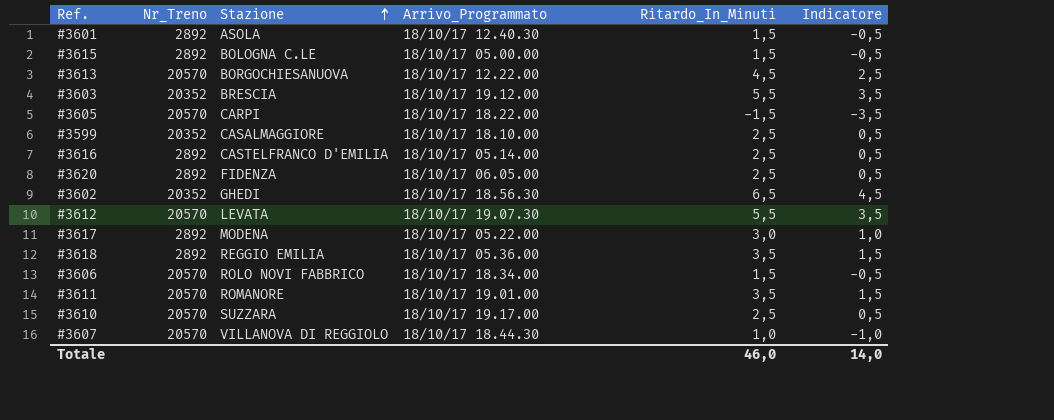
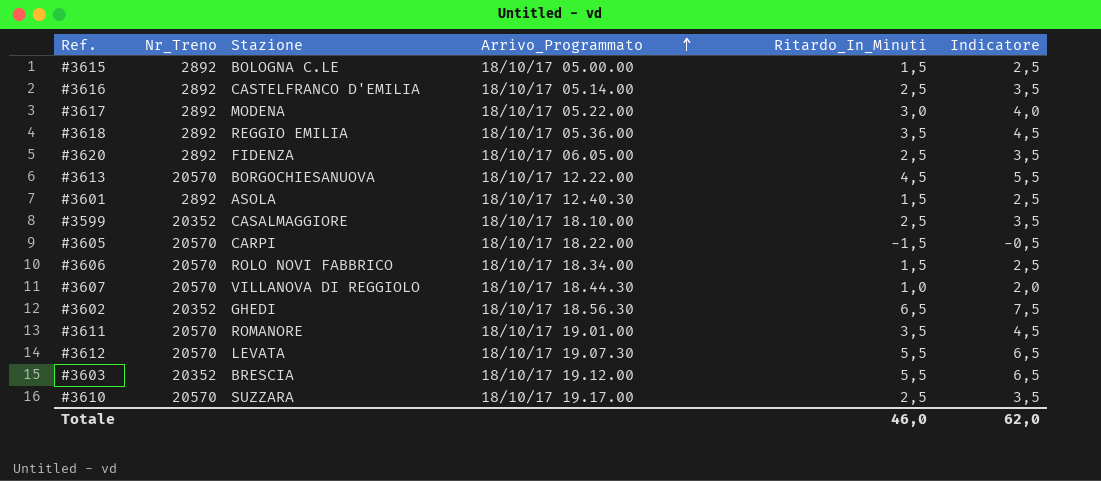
row order: Stazione ascending -> Arrivo_Programmato ascending
column Indicatore | formula: [Ritardo_In_Minuti] - 2 -> [Ritardo_In_Minuti] + 1
Totale | Indicatore: 14,0 -> 62,0

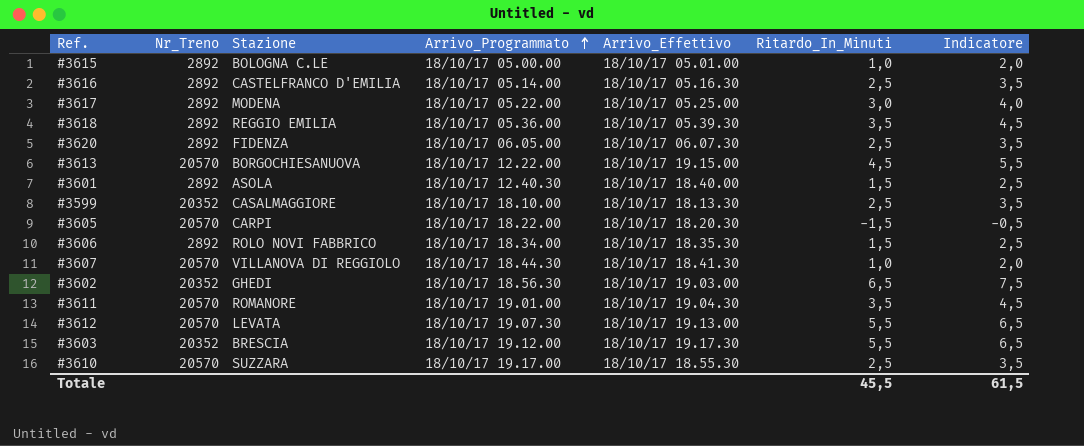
column Arrivo_Effettivo | position: none -> 5
#3615 | Ritardo_In_Minuti: 1,5 -> 1,0
#3615 | Indicatore: 2,5 -> 2,0
#3606 | Nr_Treno: 20570 -> 2892
Totale | Ritardo_In_Minuti: 46,0 -> 45,5
Totale | Indicatore: 62,0 -> 61,5

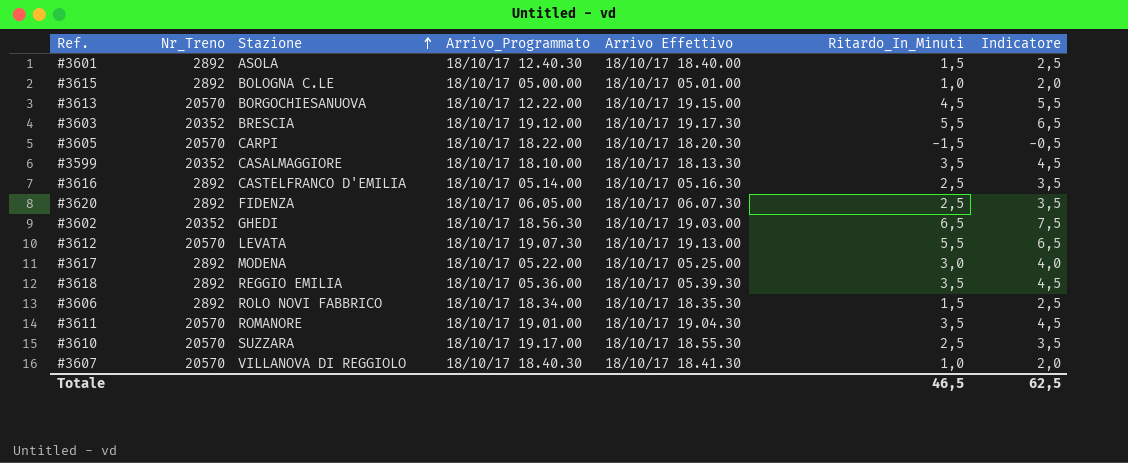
row order: Arrivo_Programmato ascending -> Stazione ascending
column name: Arrivo_Effettivo -> Arrivo Effettivo
#3599 | Ritardo_In_Minuti: 2,5 -> 3,5
#3599 | Indicatore: 3,5 -> 4,5
#3607 | Arrivo_Programmato: 18/10/17 18.44.30 -> 18/10/17 18.40.30
Totale | Ritardo_In_Minuti: 45,5 -> 46,5
Totale | Indicatore: 61,5 -> 62,5

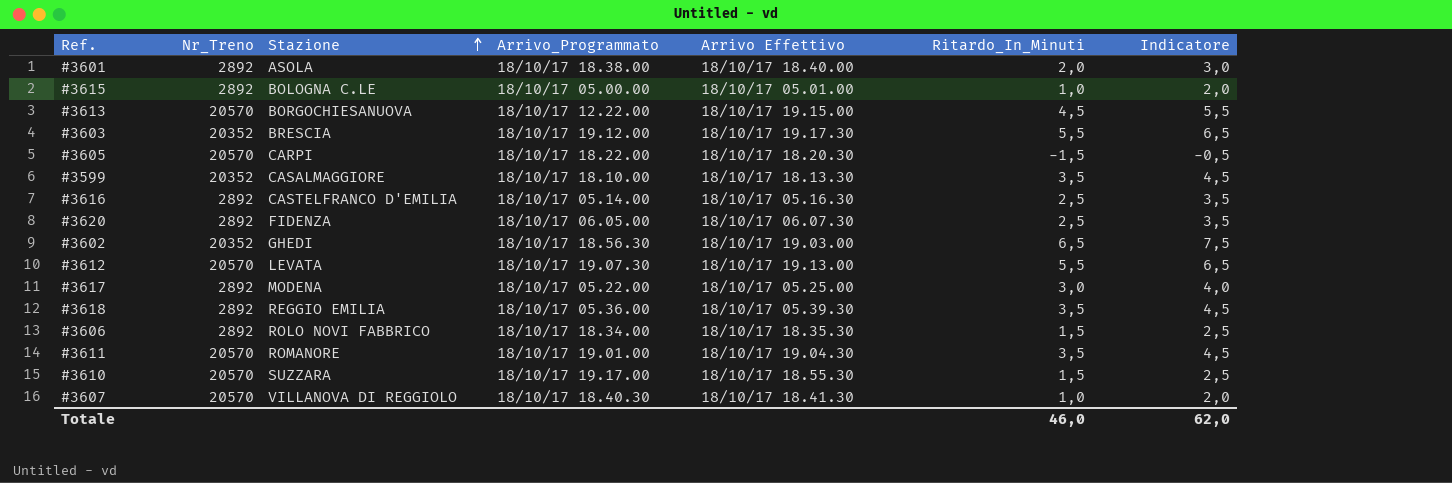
#3601 | Arrivo_Programmato: 18/10/17 12.40.30 -> 18/10/17 18.38.00
#3601 | Ritardo_In_Minuti: 1,5 -> 2,0
#3601 | Indicatore: 2,5 -> 3,0
#3610 | Ritardo_In_Minuti: 2,5 -> 1,5
#3610 | Indicatore: 3,5 -> 2,5
Totale | Ritardo_In_Minuti: 46,5 -> 46,0
Totale | Indicatore: 62,5 -> 62,0

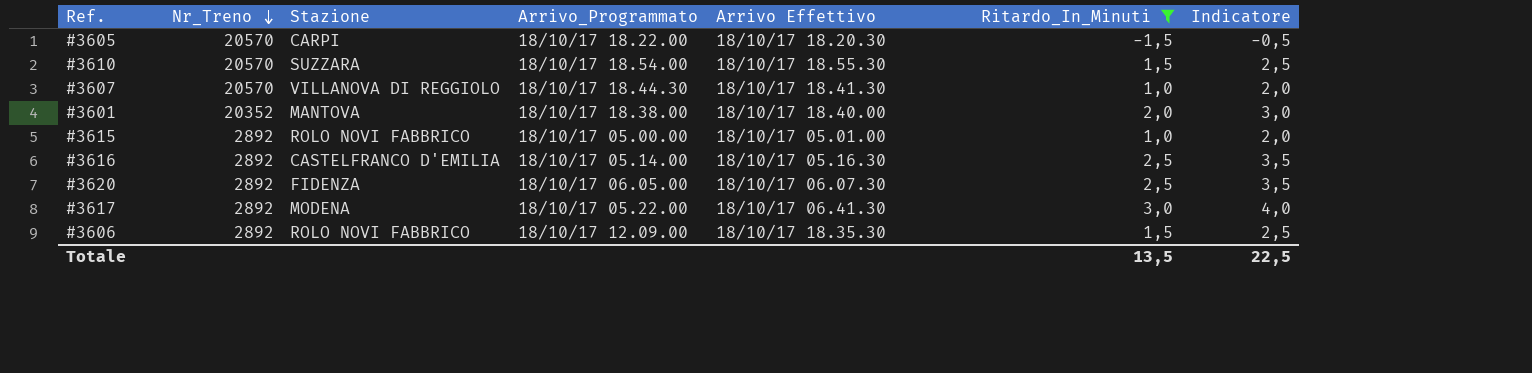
filter: none -> Ritardo_In_Minuti <= 3,0
row order: Stazione ascending -> Nr_Treno descending
#3610 | Arrivo_Programmato: 18/10/17 19.17.00 -> 18/10/17 18.54.00
#3607 | Arrivo_Programmato: 18/10/17 18.40.30 -> 18/10/17 18.44.30
#3601 | Nr_Treno: 2892 -> 20352
#3601 | Stazione: ASOLA -> MANTOVA
#3615 | Stazione: BOLOGNA C.LE -> ROLO NOVI FABBRICO
#3617 | Arrivo Effettivo: 18/10/17 05.25.00 -> 18/10/17 06.41.30
#3606 | Arrivo_Programmato: 18/10/17 18.34.00 -> 18/10/17 12.09.00
Totale | Ritardo_In_Minuti: 46,0 -> 13,5
Totale | Indicatore: 62,0 -> 22,5

